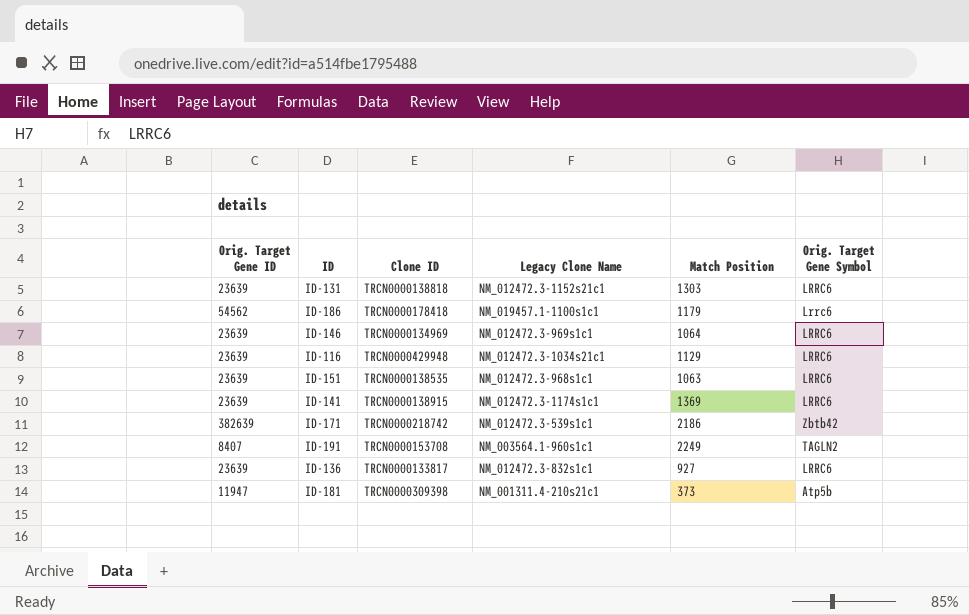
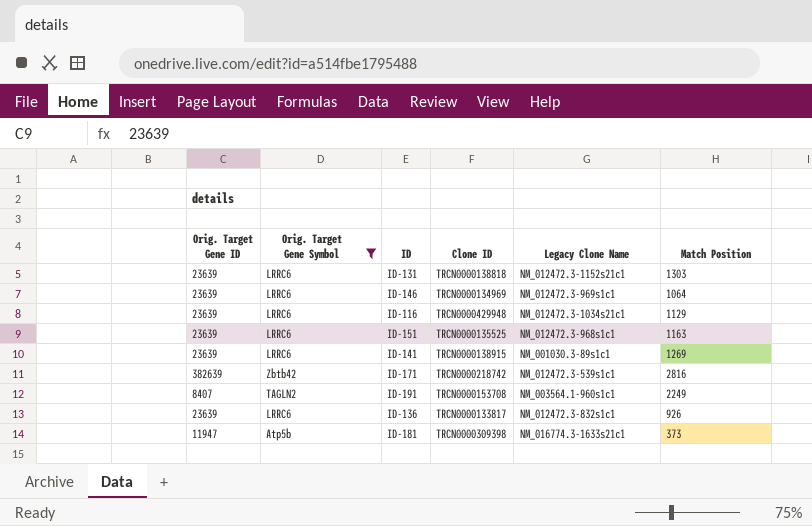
filter: none -> Orig. Target Gene Symbol != Lrrc6
column Orig. Target Gene Symbol | position: 6 -> 2
ID-151 | Clone ID: TRCN0000138535 -> TRCN0000135525
ID-151 | Match Position: 1063 -> 1163
ID-141 | Legacy Clone Name: NM_012472.3-1174s1c1 -> NM_001030.3-89s1c1
ID-141 | Match Position: 1369 -> 1269
ID-171 | Match Position: 2186 -> 2816
ID-136 | Match Position: 927 -> 926
ID-181 | Legacy Clone Name: NM_001311.4-210s21c1 -> NM_016774.3-1633s21c1

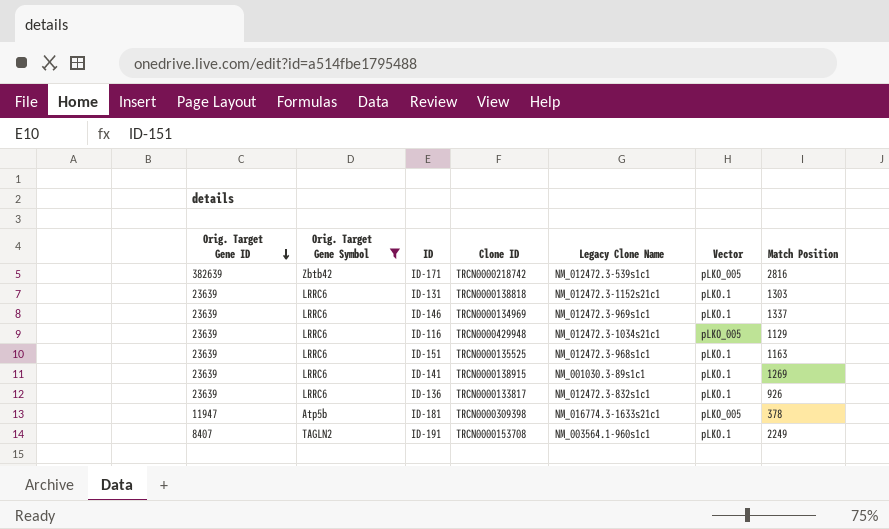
row order: none -> Orig. Target Gene ID descending
column Vector | position: none -> 6
ID-146 | Match Position: 1064 -> 1337
ID-181 | Match Position: 373 -> 378

